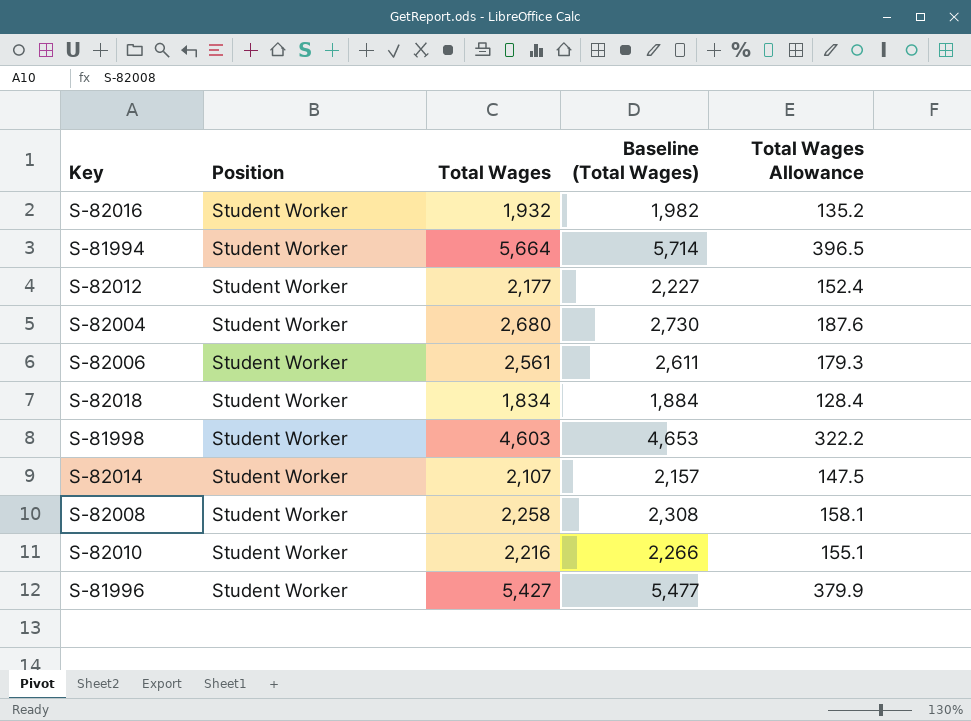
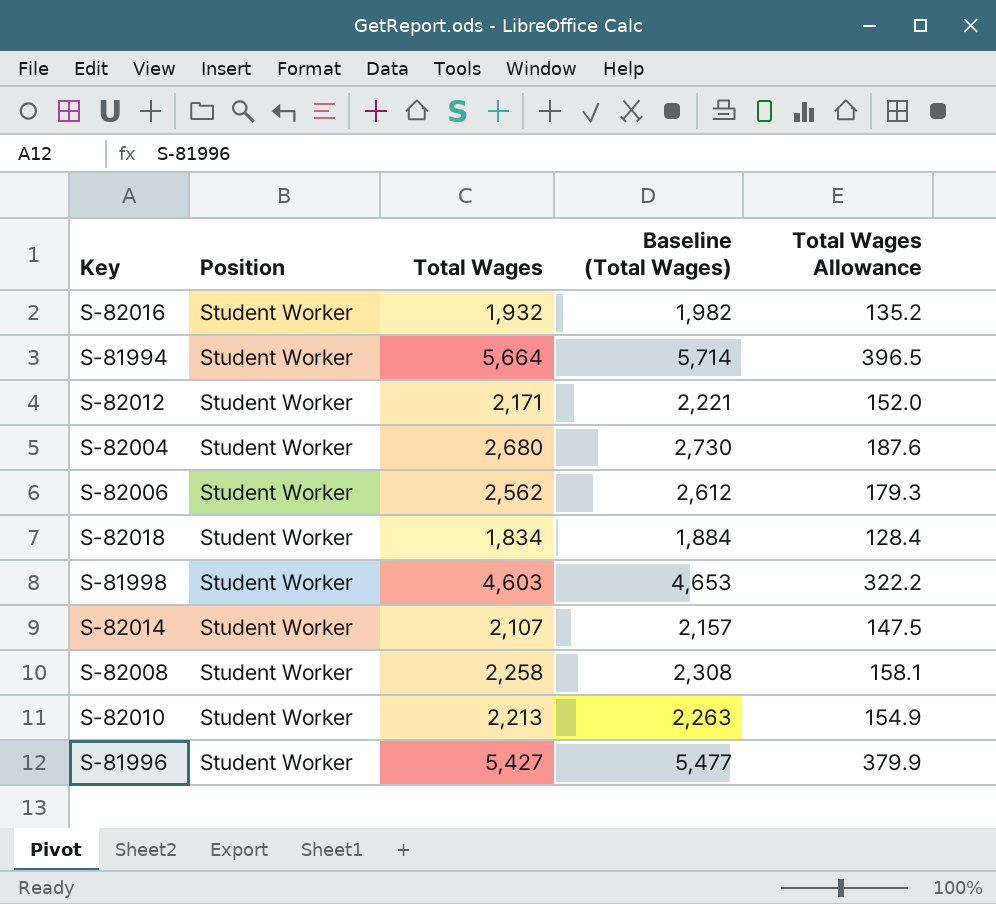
S-82012 | Total Wages: 2,177 -> 2,171
S-82012 | Baseline (Total Wages): 2,227 -> 2,221
S-82012 | Total Wages Allowance: 152.4 -> 152.0
S-82006 | Total Wages: 2,561 -> 2,562
S-82006 | Baseline (Total Wages): 2,611 -> 2,612
S-82010 | Total Wages: 2,216 -> 2,213
S-82010 | Baseline (Total Wages): 2,266 -> 2,263
S-82010 | Total Wages Allowance: 155.1 -> 154.9

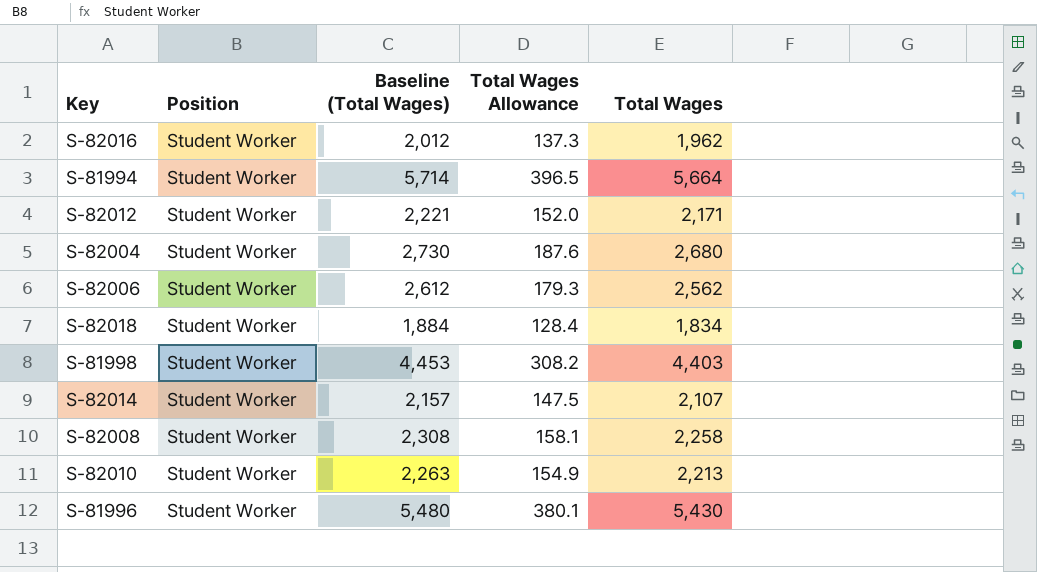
column Total Wages | position: 3 -> 5
S-82016 | Baseline (Total Wages): 1,982 -> 2,012
S-82016 | Total Wages Allowance: 135.2 -> 137.3
S-82016 | Total Wages: 1,932 -> 1,962
S-81998 | Baseline (Total Wages): 4,653 -> 4,453
S-81998 | Total Wages Allowance: 322.2 -> 308.2
S-81998 | Total Wages: 4,603 -> 4,403
S-81996 | Baseline (Total Wages): 5,477 -> 5,480
S-81996 | Total Wages Allowance: 379.9 -> 380.1
S-81996 | Total Wages: 5,427 -> 5,430

